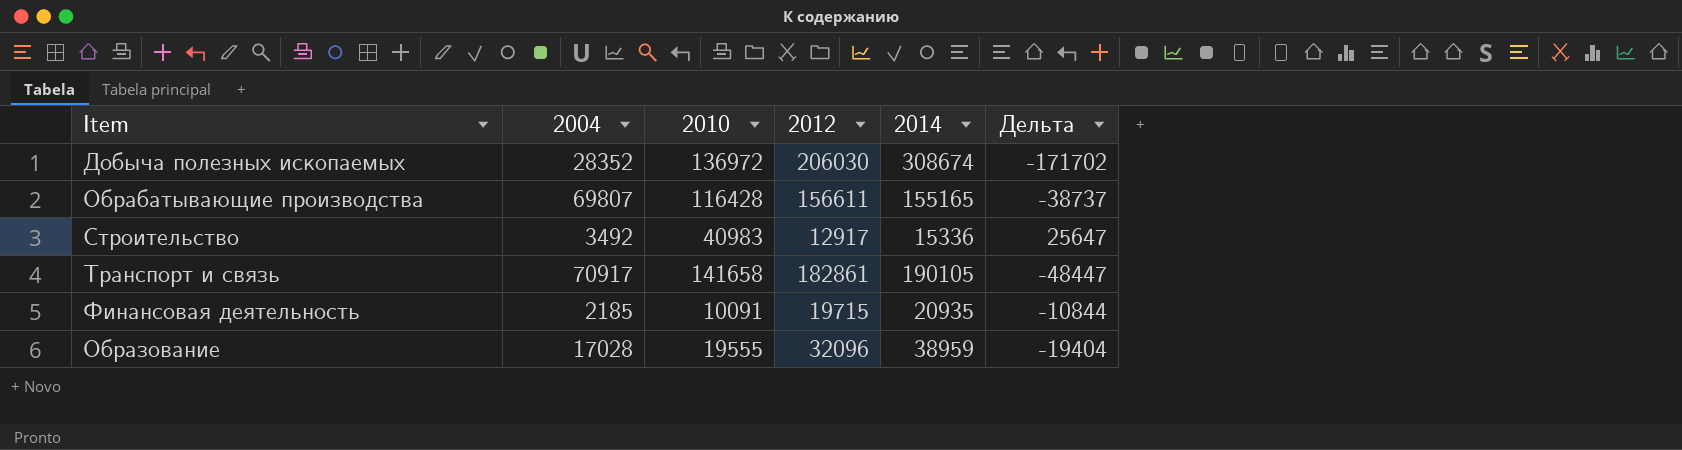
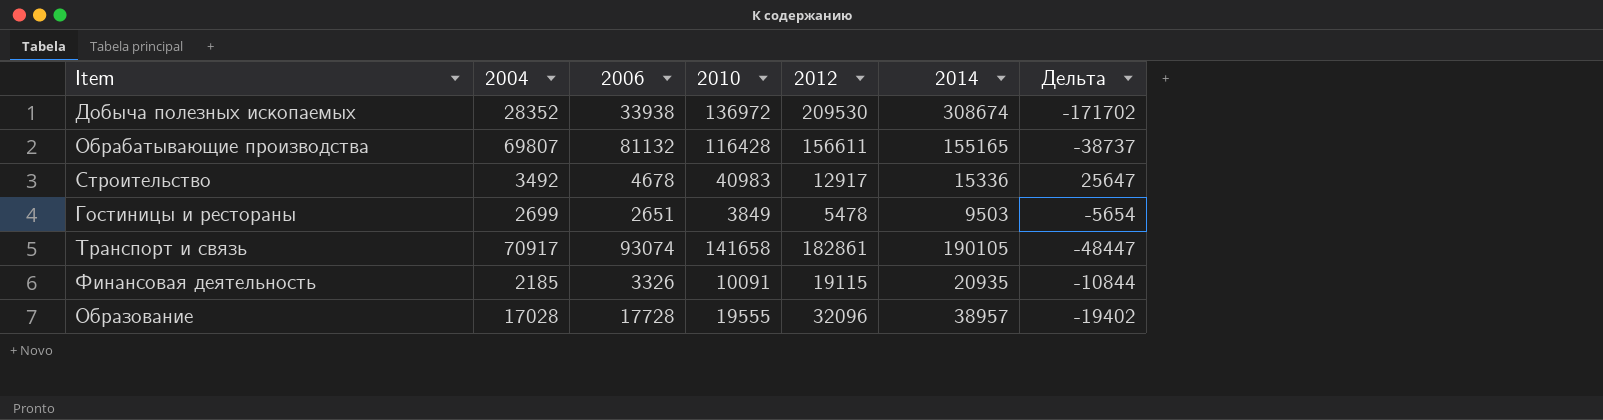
column 2006 | position: none -> 3
Добыча полезных ископаемых | 2012: 206030 -> 209530
row Гостиницы и рестораны: none -> 2699 | 2651 | 3849 | 5478 | 9503 | -5654
Финансовая деятельность | 2012: 19715 -> 19115
Образование | 2014: 38959 -> 38957
Образование | Дельта: -19404 -> -19402

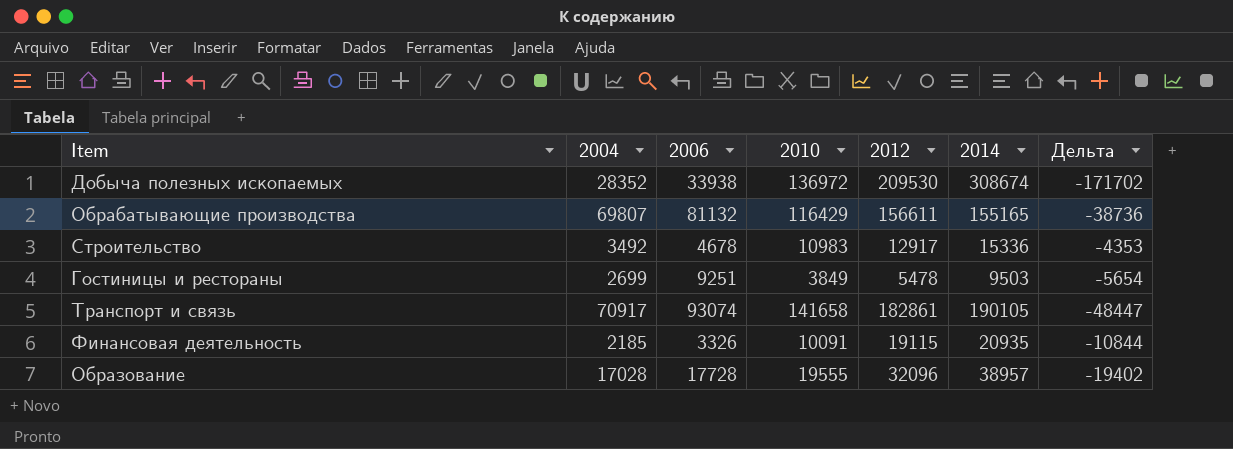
Обрабатывающие производства | 2010: 116428 -> 116429
Обрабатывающие производства | Дельта: -38737 -> -38736
Строительство | 2010: 40983 -> 10983
Строительство | Дельта: 25647 -> -4353
Гостиницы и рестораны | 2006: 2651 -> 9251

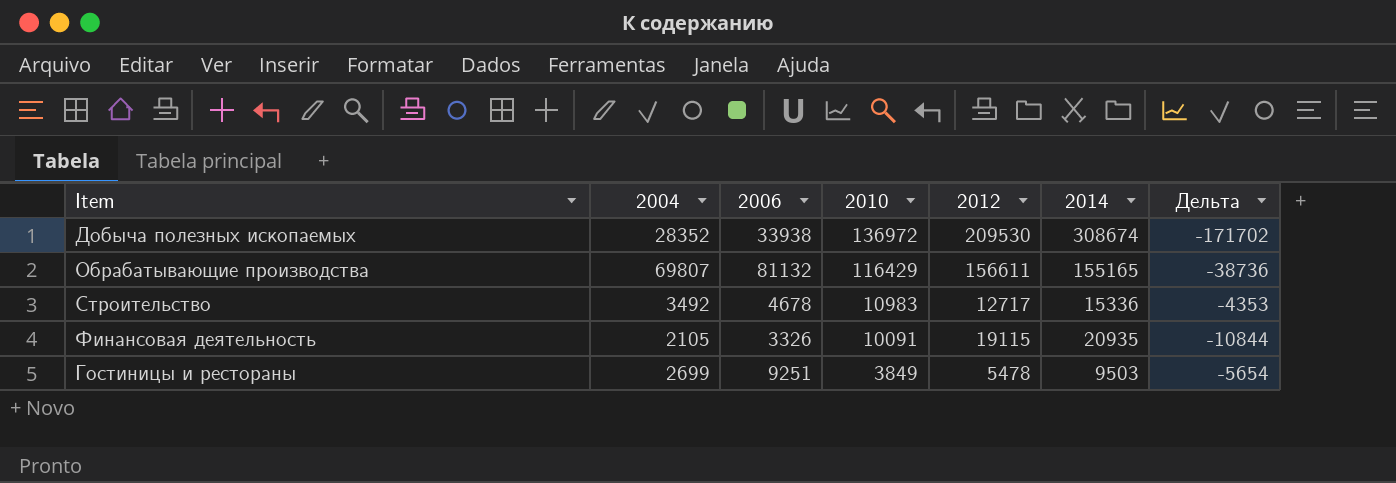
row order: none -> 2010 descending
row Транспорт и связь: 70917 | 93074 | 141658 | 182861 | 190105 | -48447 -> none
row Образование: 17028 | 17728 | 19555 | 32096 | 38957 | -19402 -> none
Строительство | 2012: 12917 -> 12717
Финансовая деятельность | 2004: 2185 -> 2105

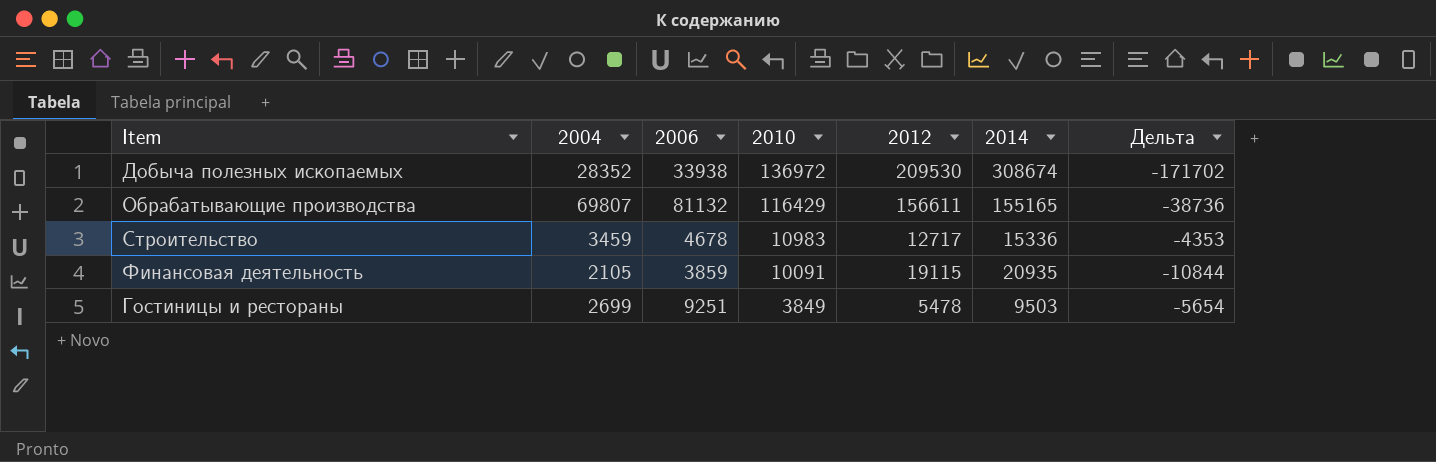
Строительство | 2004: 3492 -> 3459
Финансовая деятельность | 2006: 3326 -> 3859

